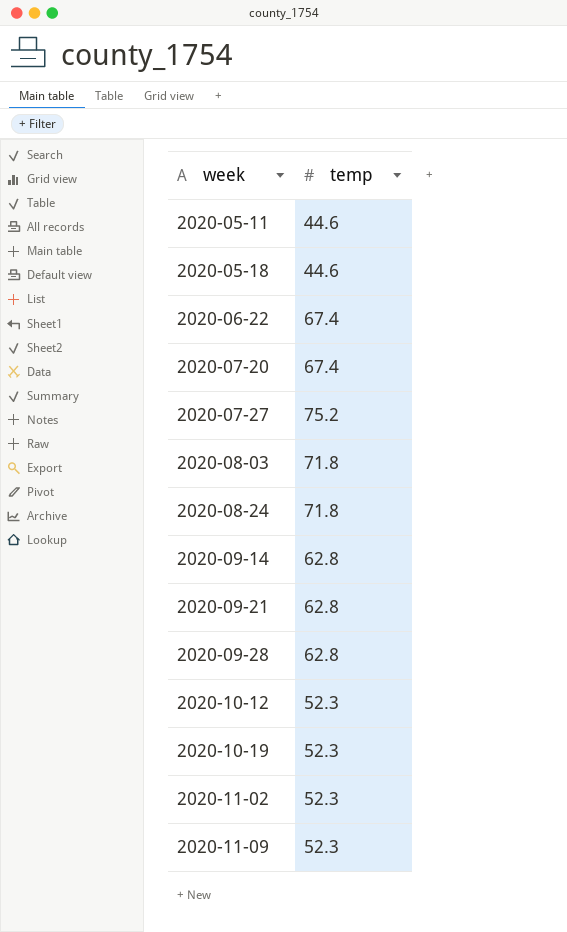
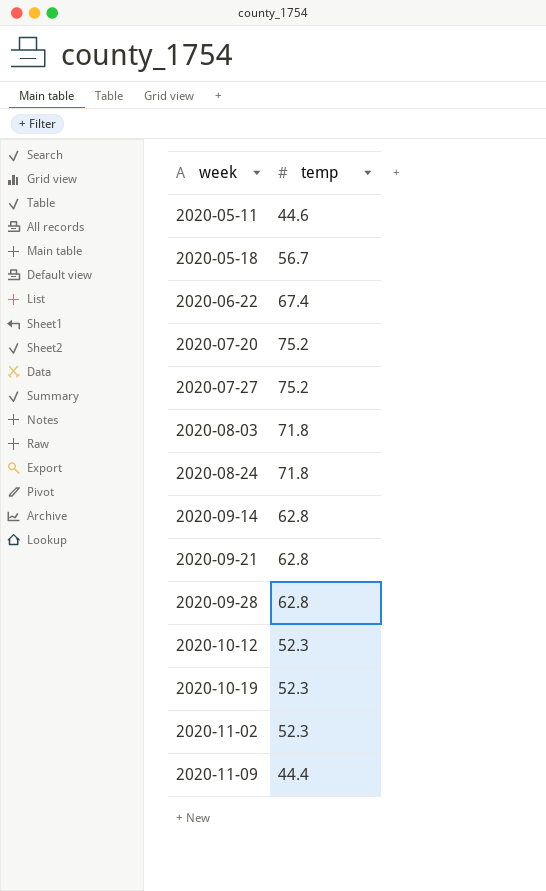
2020-05-18 | temp: 44.6 -> 56.7
2020-07-20 | temp: 67.4 -> 75.2
2020-11-09 | temp: 52.3 -> 44.4

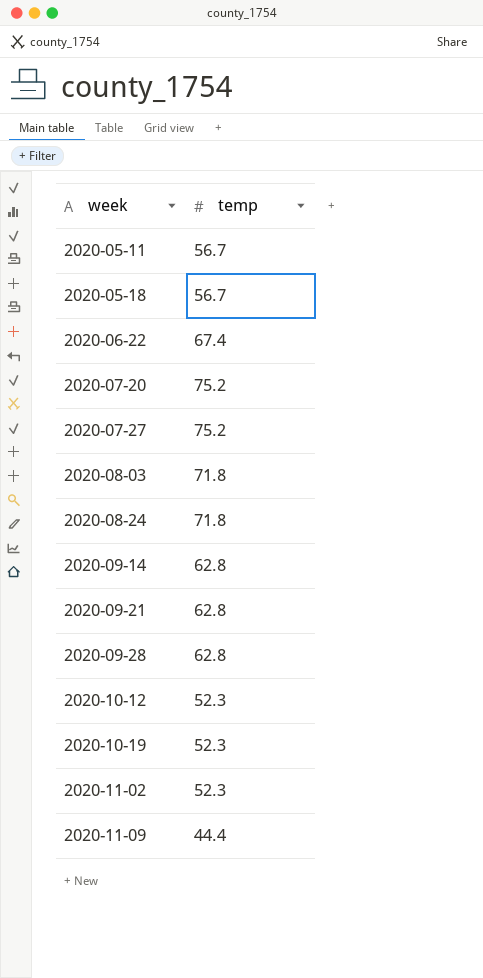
2020-05-11 | temp: 44.6 -> 56.7

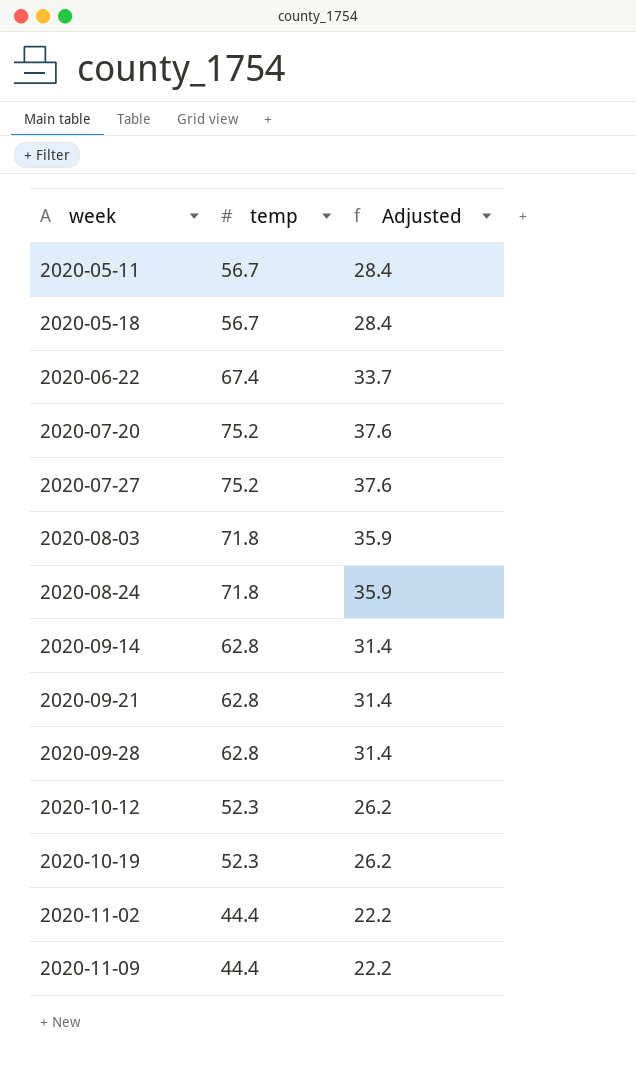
column Adjusted | formula: none -> [temp] * 0.5
2020-11-02 | temp: 52.3 -> 44.4

